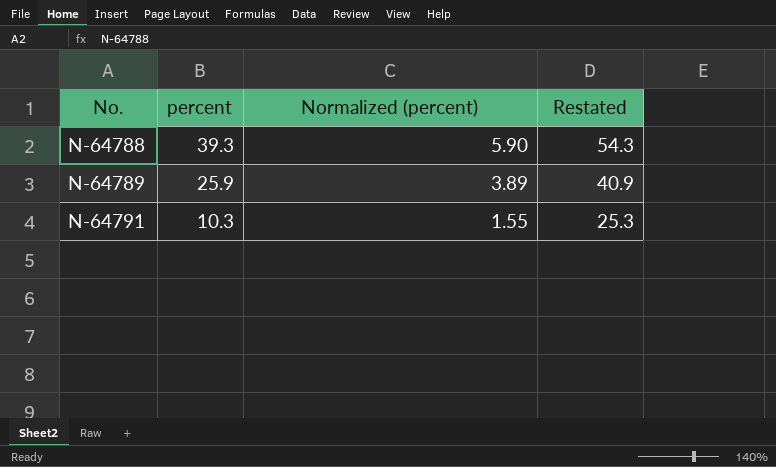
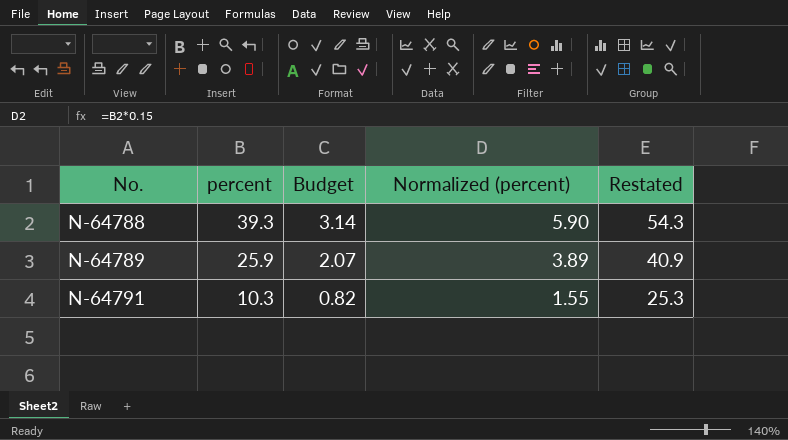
column Budget | formula: none -> [percent] * 0.08

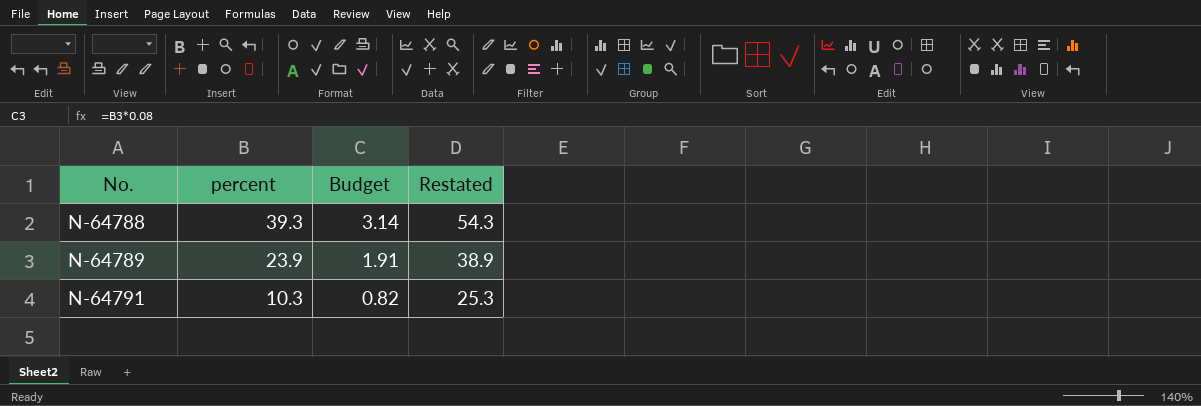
column Normalized (percent) | formula: [percent] * 0.15 -> none
N-64789 | percent: 25.9 -> 23.9
N-64789 | Budget: 2.07 -> 1.91
N-64789 | Restated: 40.9 -> 38.9

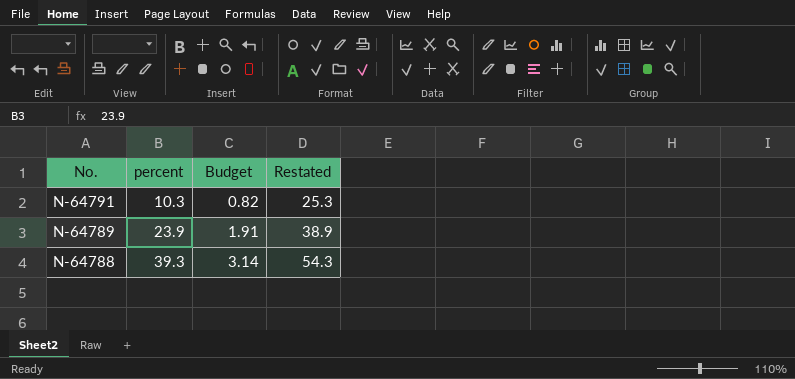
row order: No. ascending -> No. descending

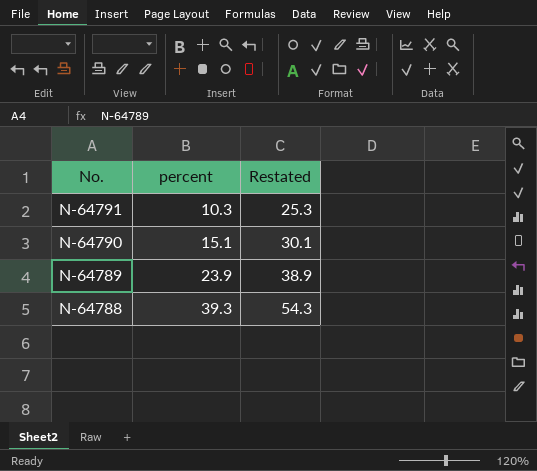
column Budget | formula: [percent] * 0.08 -> none
row N-64790: none -> 15.1 | 30.1

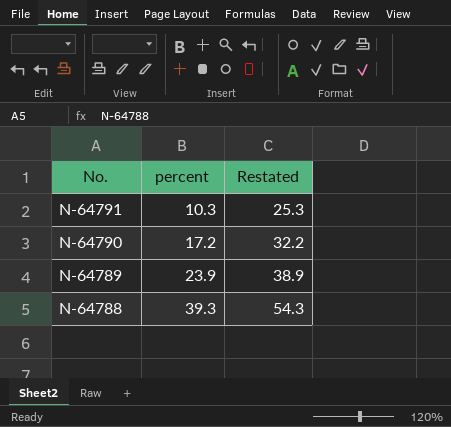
N-64790 | percent: 15.1 -> 17.2
N-64790 | Restated: 30.1 -> 32.2

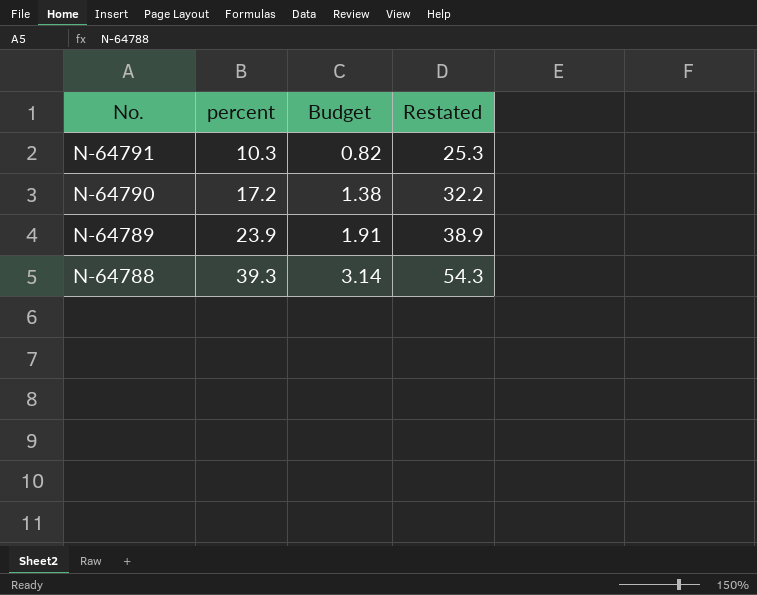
column Budget | formula: none -> [percent] * 0.08

